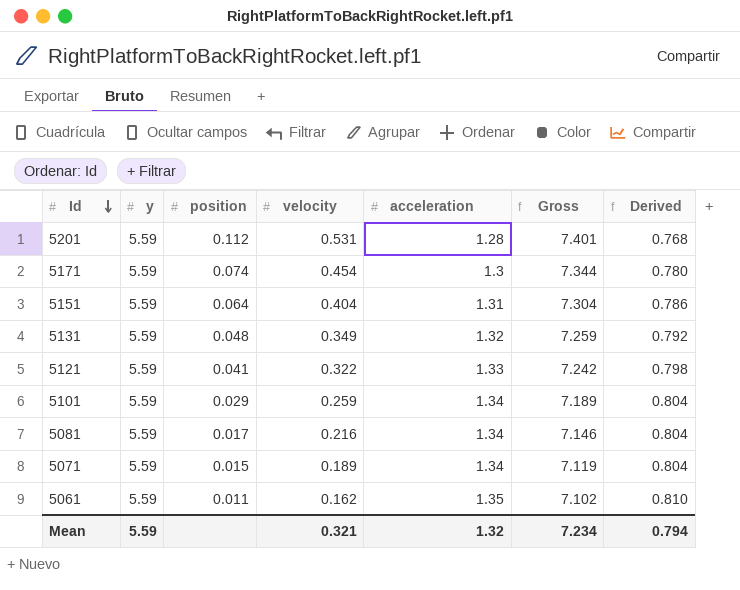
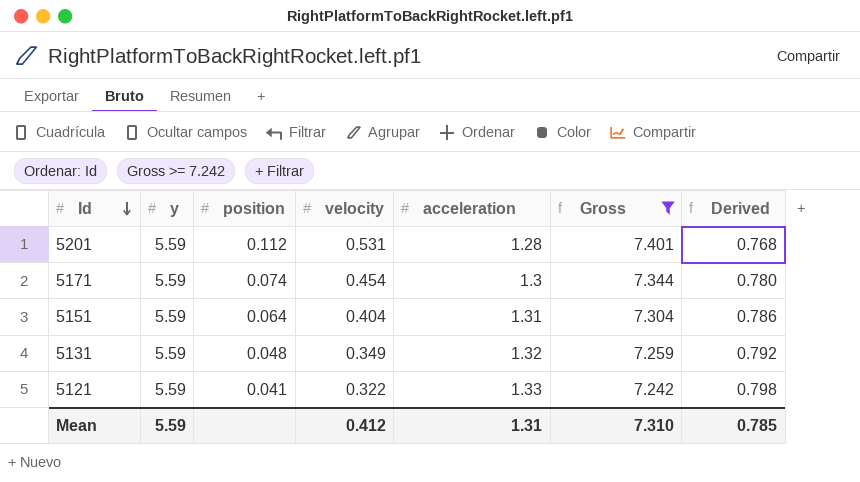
filter: none -> Gross >= 7.242
Mean | velocity: 0.321 -> 0.412
Mean | acceleration: 1.32 -> 1.31
Mean | Gross: 7.234 -> 7.310
Mean | Derived: 0.794 -> 0.785

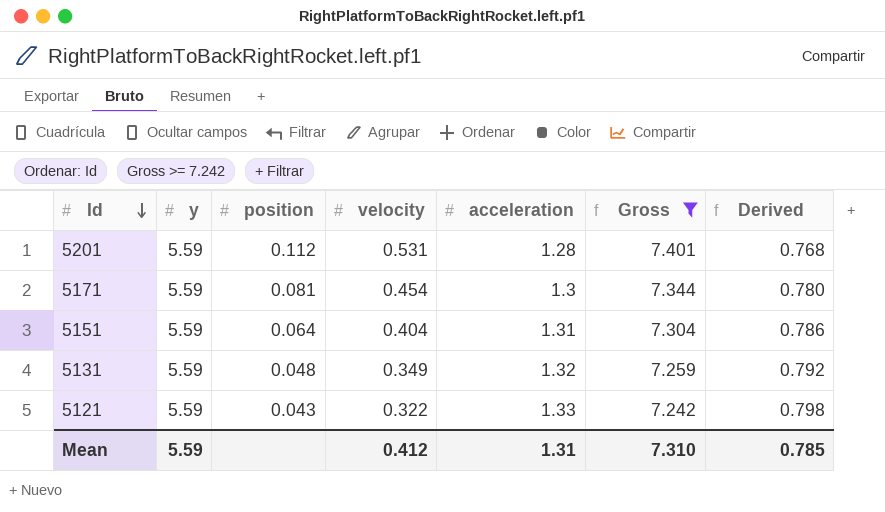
5171 | position: 0.074 -> 0.081
5121 | position: 0.041 -> 0.043

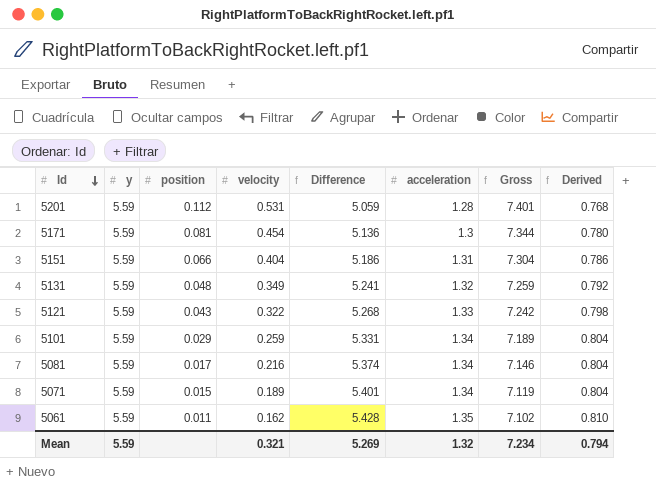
filter: Gross >= 7.242 -> none
column Difference | formula: none -> [y] - [velocity]
5151 | position: 0.064 -> 0.066
Mean | velocity: 0.412 -> 0.321
Mean | acceleration: 1.31 -> 1.32
Mean | Gross: 7.310 -> 7.234
Mean | Derived: 0.785 -> 0.794

